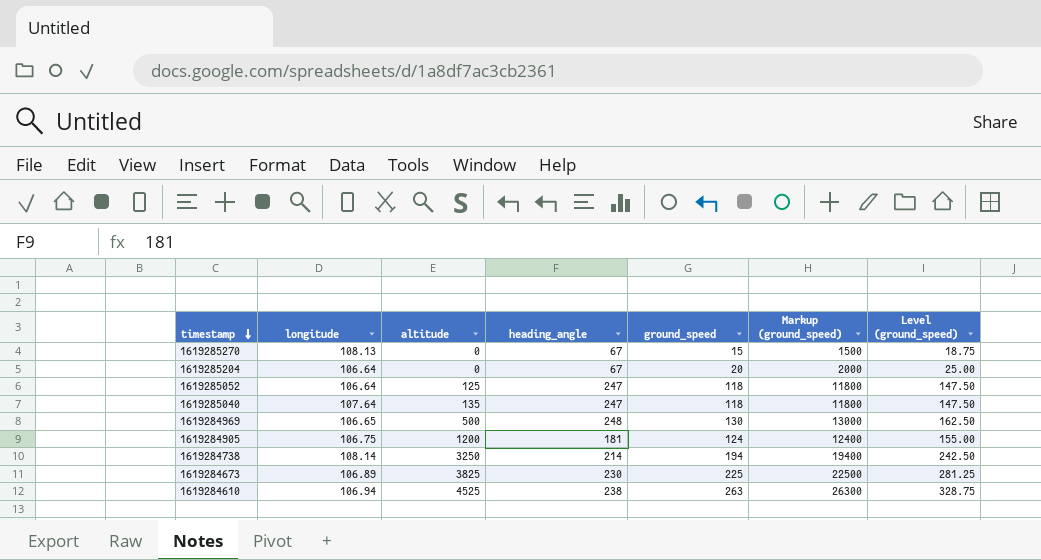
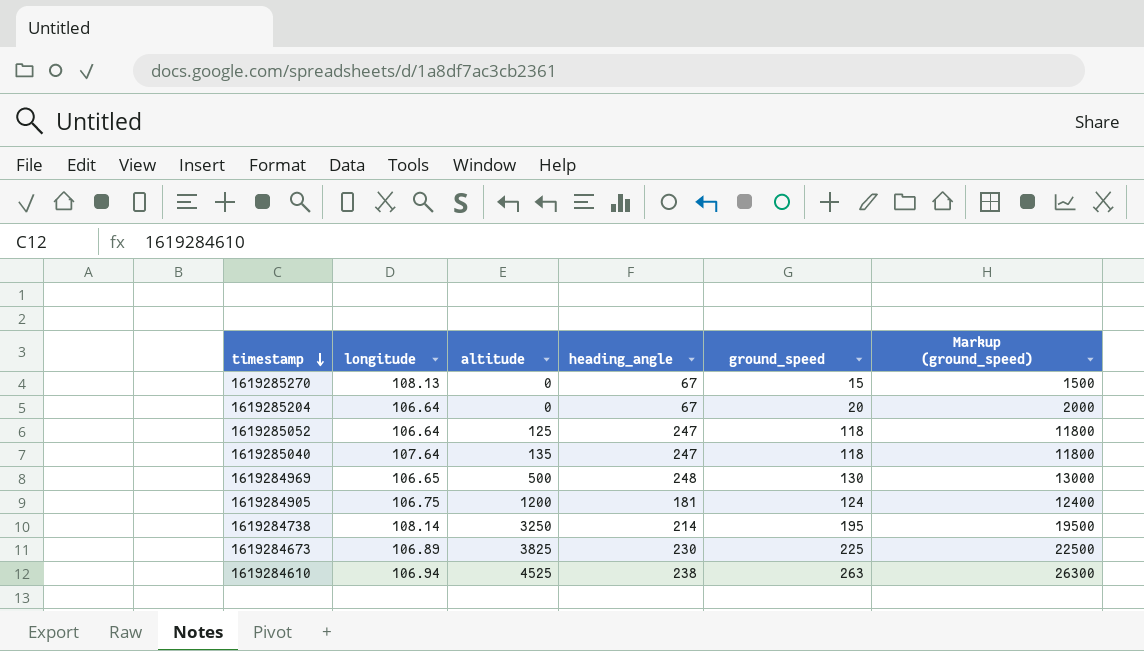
column Level (ground_speed) | formula: [ground_speed] * 1.25 -> none
1619284738 | ground_speed: 194 -> 195
1619284738 | Markup (ground_speed): 19400 -> 19500

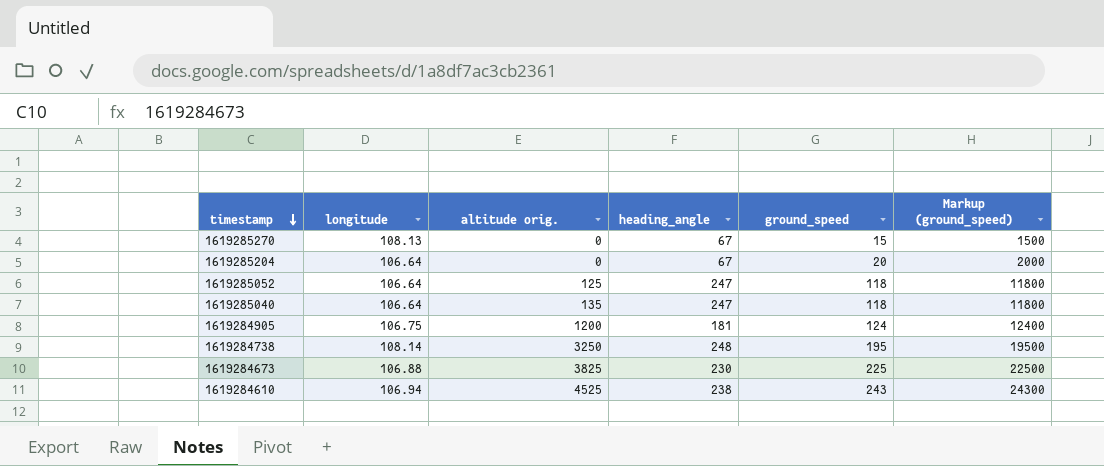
column name: altitude -> altitude orig.
row 1619284969: 106.65 | 500 | 248 | 130 | 13000 -> none
1619285040 | longitude: 107.64 -> 106.64
1619284738 | heading_angle: 214 -> 248
1619284673 | longitude: 106.89 -> 106.88
1619284610 | ground_speed: 263 -> 243
1619284610 | Markup (ground_speed): 26300 -> 24300

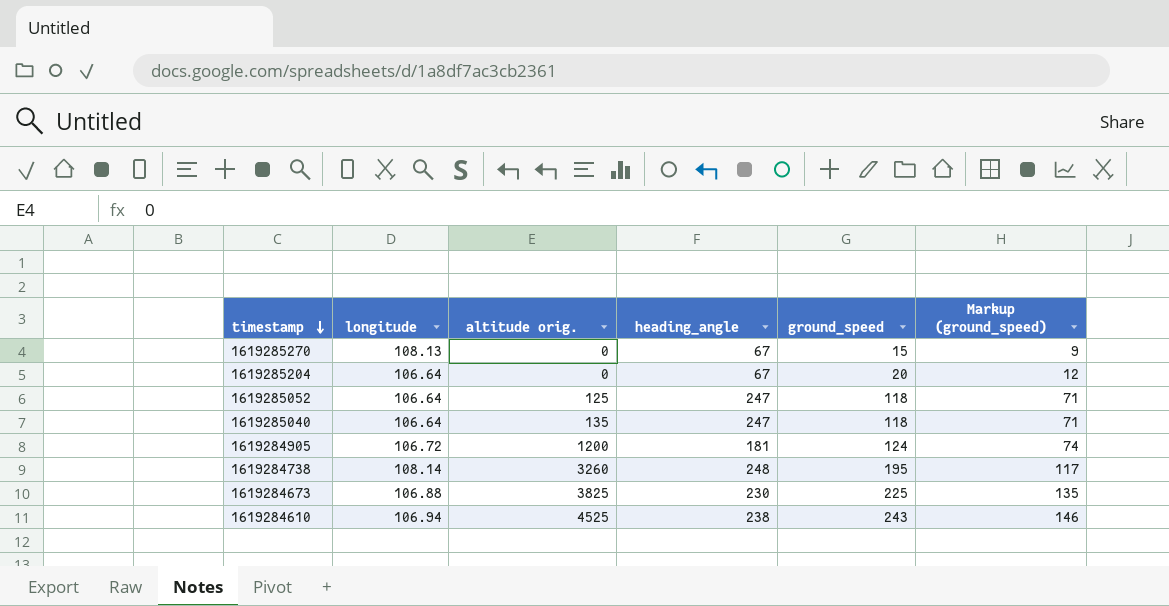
column Markup (ground_speed) | formula: [ground_speed] * 100 -> [ground_speed] * 0.6
1619284905 | longitude: 106.75 -> 106.72
1619284738 | altitude orig.: 3250 -> 3260

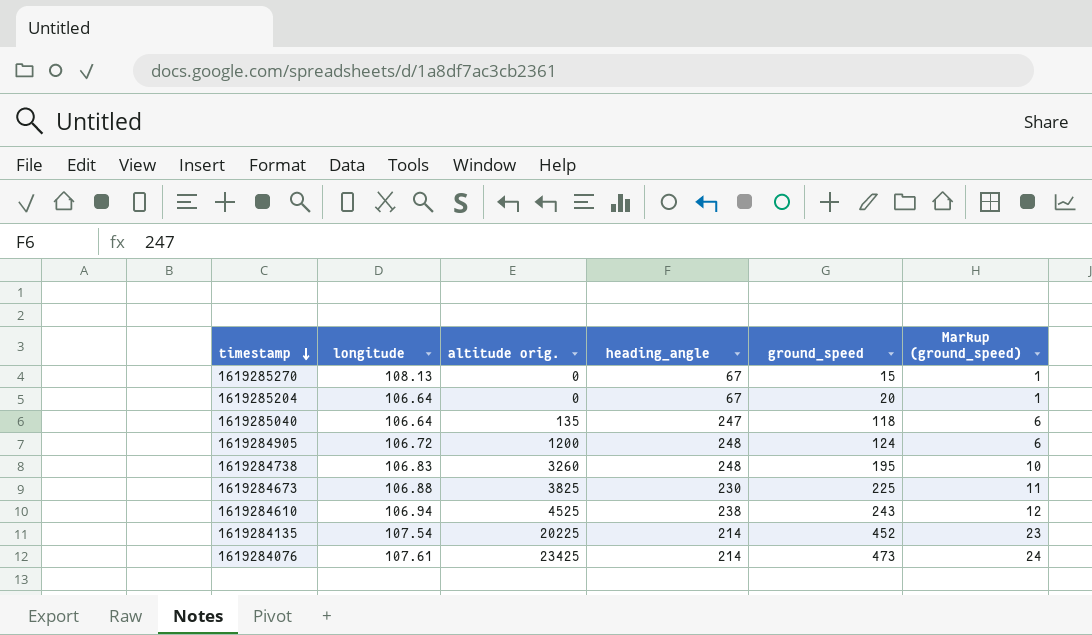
column Markup (ground_speed) | formula: [ground_speed] * 0.6 -> [ground_speed] * 0.05
row 1619285052: 106.64 | 125 | 247 | 118 | 71 -> none
1619284905 | heading_angle: 181 -> 248
1619284738 | longitude: 108.14 -> 106.83
row 1619284135: none -> 107.54 | 20225 | 214 | 452 | 23
row 1619284076: none -> 107.61 | 23425 | 214 | 473 | 24

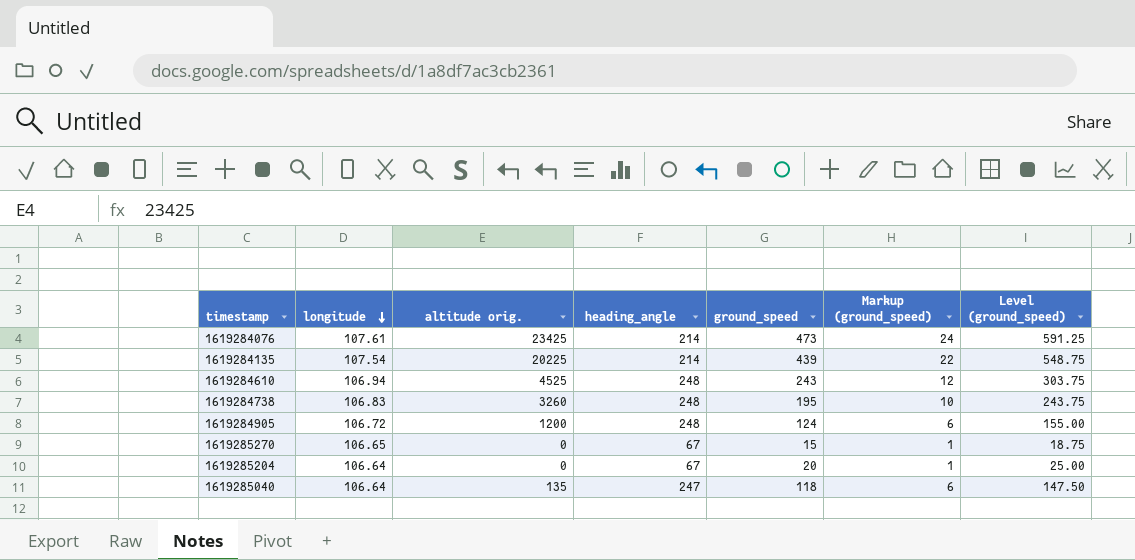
row order: timestamp descending -> longitude descending
column Level (ground_speed) | formula: none -> [ground_speed] * 1.25
row 1619284673: 106.88 | 3825 | 230 | 225 | 11 -> none
1619284135 | ground_speed: 452 -> 439
1619284135 | Markup (ground_speed): 23 -> 22
1619284610 | heading_angle: 238 -> 248
1619285270 | longitude: 108.13 -> 106.65

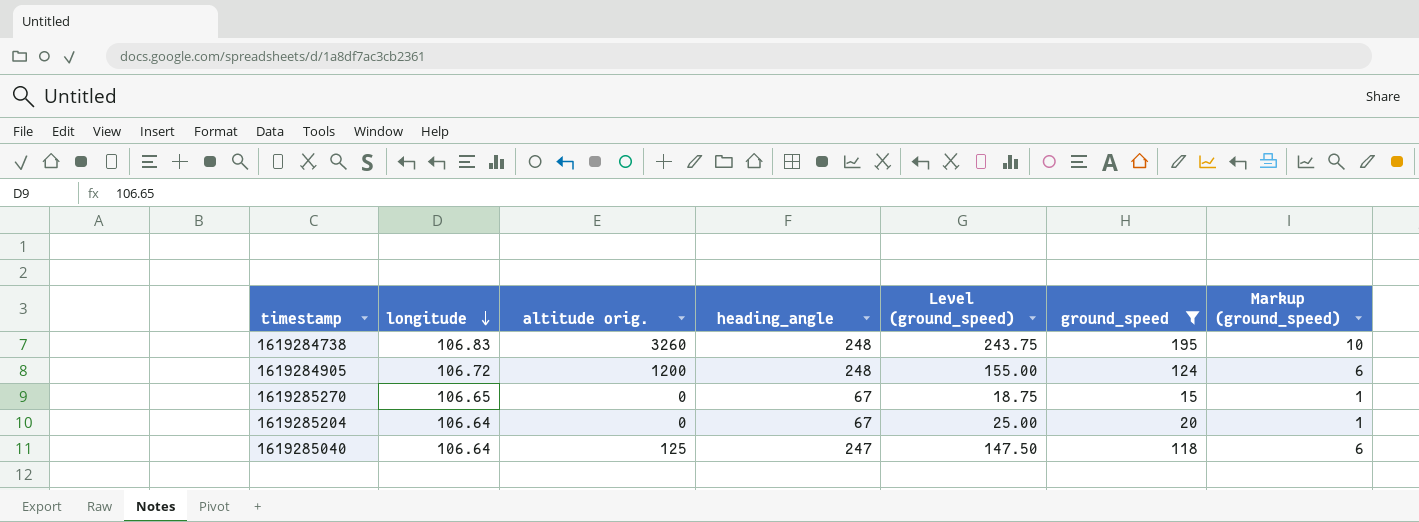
filter: none -> ground_speed <= 195
column Level (ground_speed) | position: 7 -> 5
1619285040 | altitude orig.: 135 -> 125

